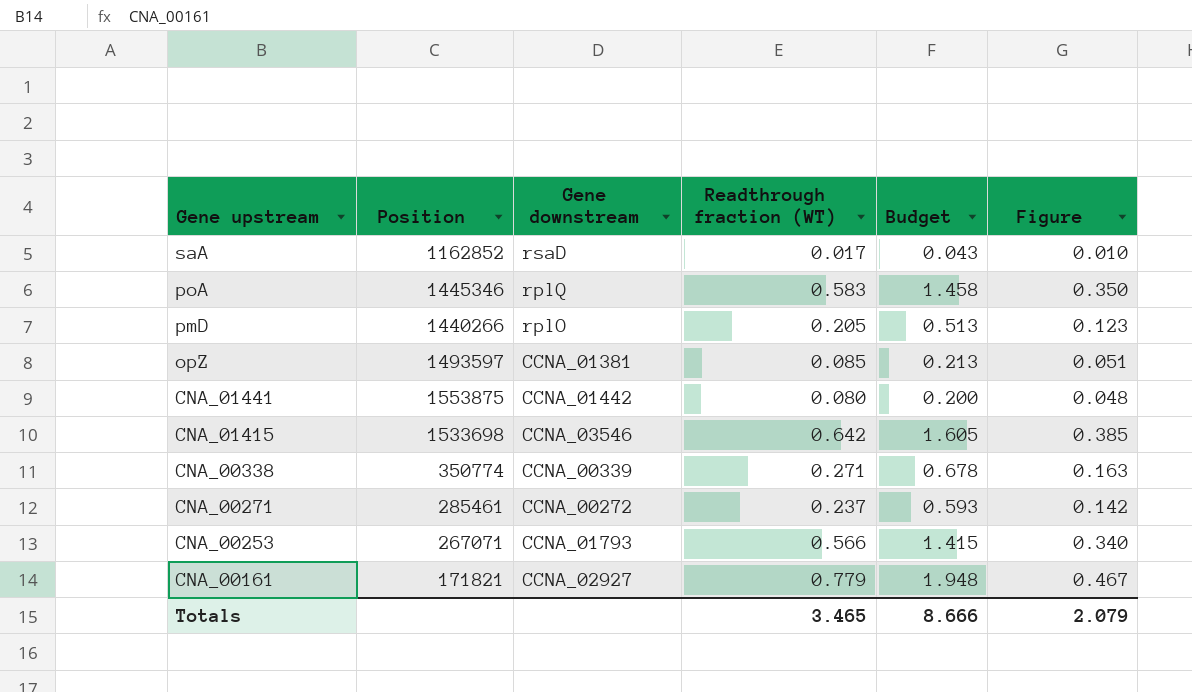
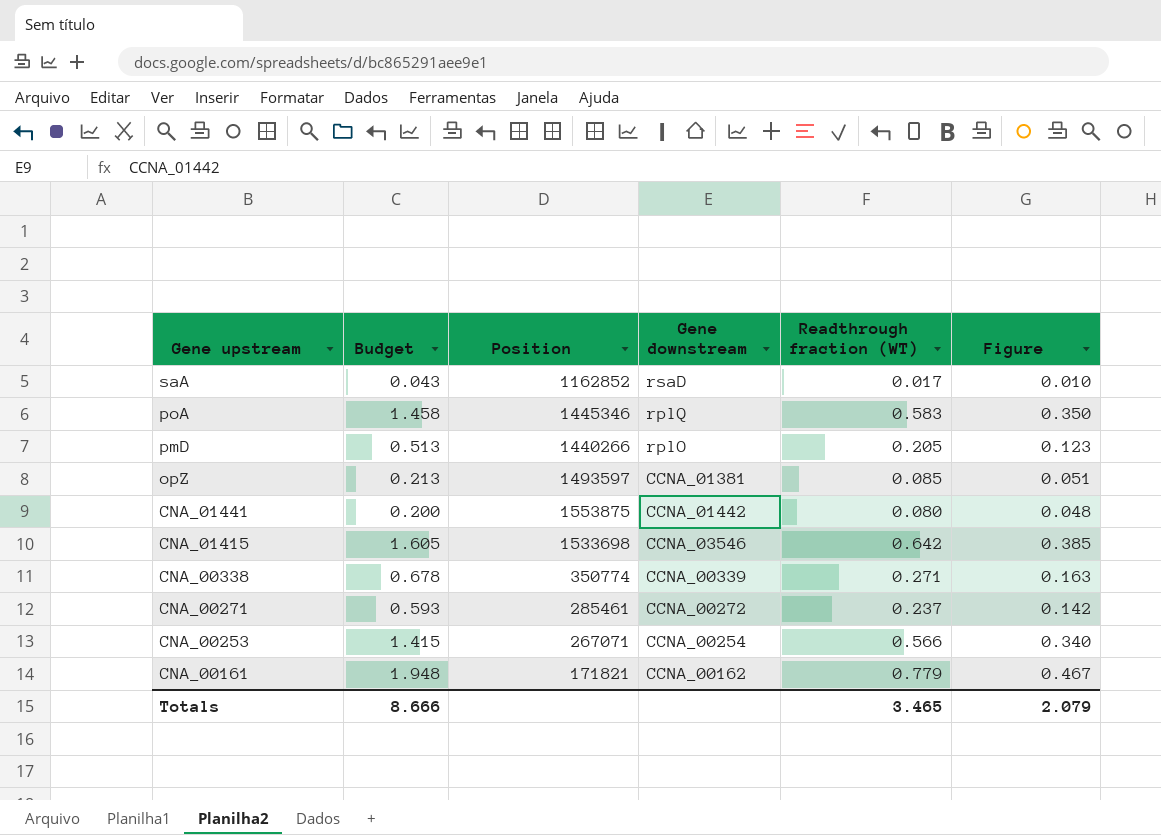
column Budget | position: 5 -> 2
CNA_00253 | Gene downstream: CCNA_01793 -> CCNA_00254
CNA_00161 | Gene downstream: CCNA_02927 -> CCNA_00162

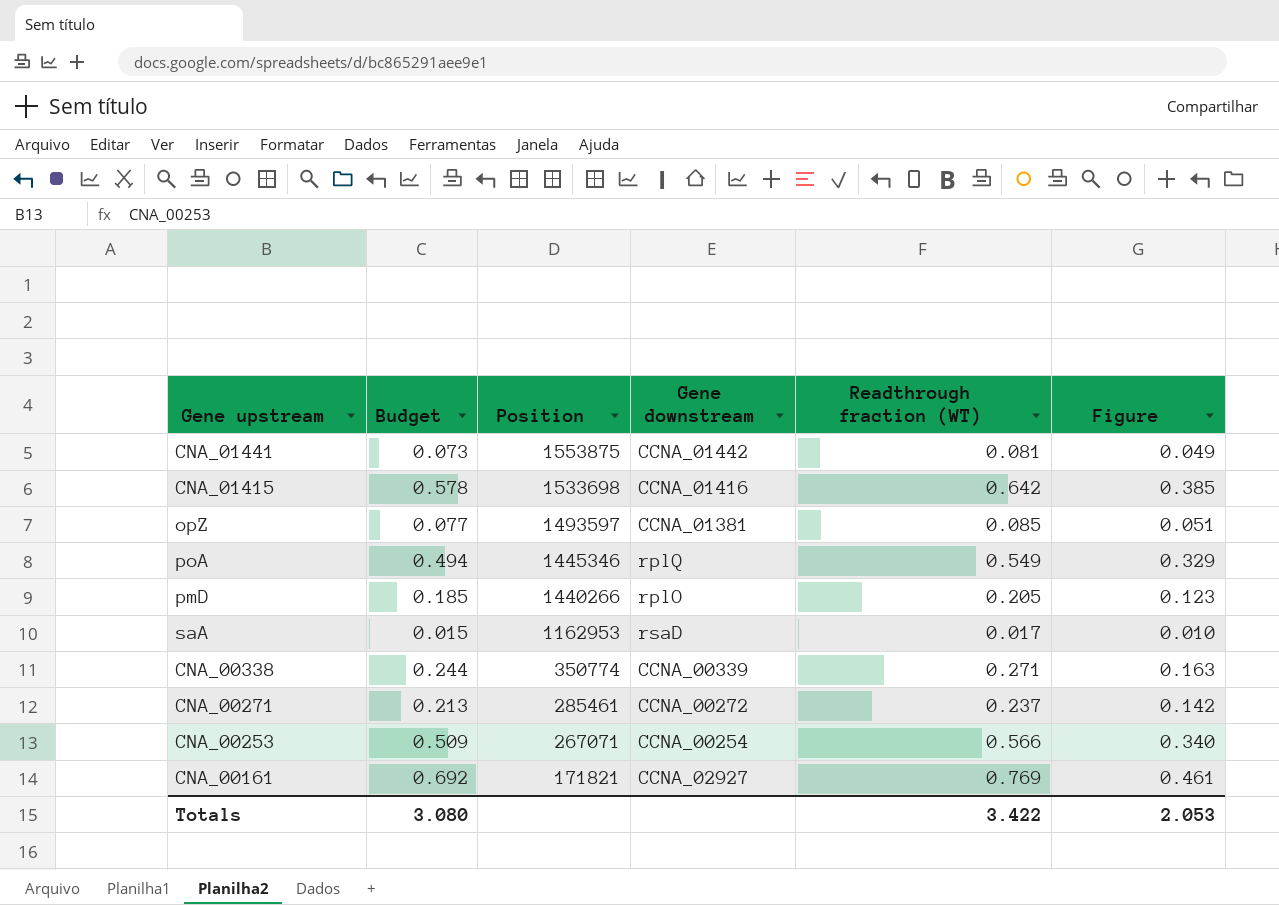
row order: Gene upstream descending -> Position descending
column Budget | formula: [Readthrough fraction (WT)] * 2.5 -> [Readthrough fraction (WT)] * 0.9
CNA_01441 | Readthrough fraction (WT): 0.080 -> 0.081
CNA_01441 | Figure: 0.048 -> 0.049
CNA_01415 | Gene downstream: CCNA_03546 -> CCNA_01416
poA | Readthrough fraction (WT): 0.583 -> 0.549
poA | Figure: 0.350 -> 0.329
saA | Position: 1162852 -> 1162953
CNA_00161 | Gene downstream: CCNA_00162 -> CCNA_02927
CNA_00161 | Readthrough fraction (WT): 0.779 -> 0.769
CNA_00161 | Figure: 0.467 -> 0.461
Totals | Budget: 8.666 -> 3.080
Totals | Readthrough fraction (WT): 3.465 -> 3.422
Totals | Figure: 2.079 -> 2.053

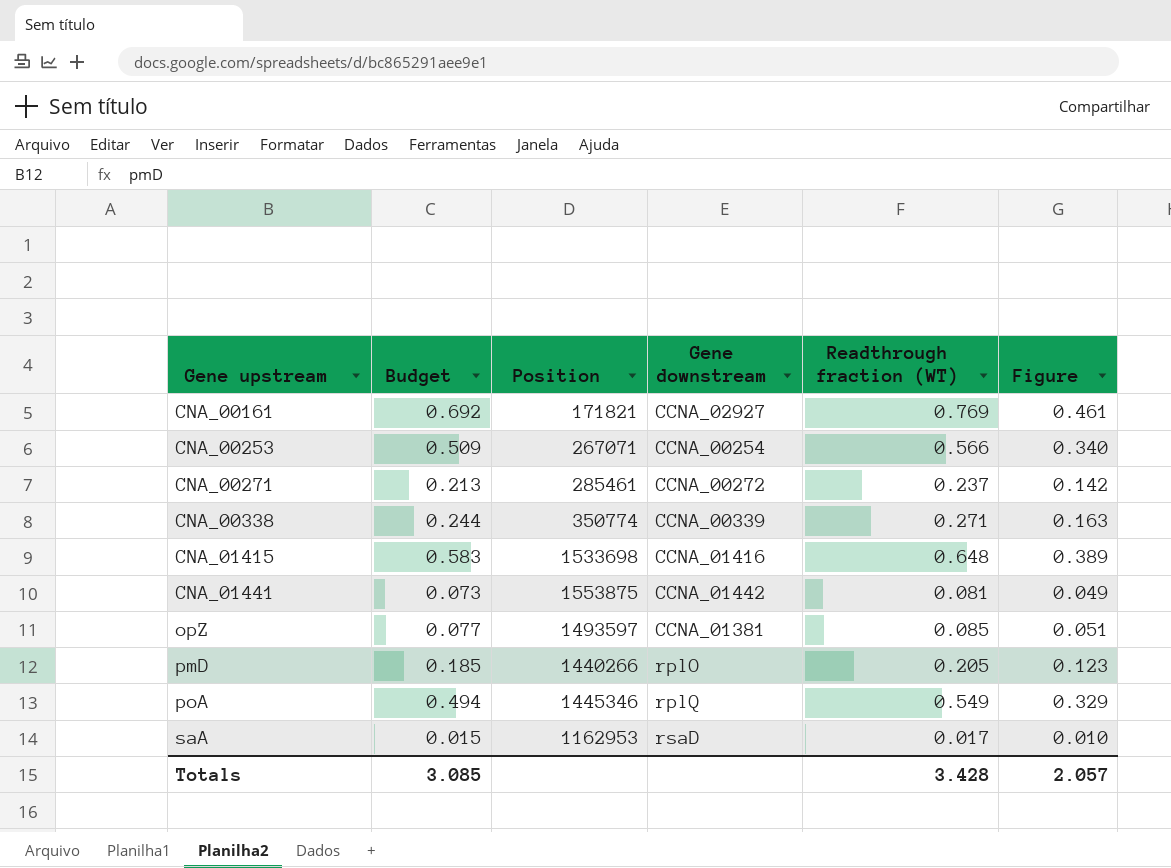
row order: Position descending -> Gene upstream ascending
CNA_01415 | Budget: 0.578 -> 0.583
CNA_01415 | Readthrough fraction (WT): 0.642 -> 0.648
CNA_01415 | Figure: 0.385 -> 0.389
Totals | Budget: 3.080 -> 3.085
Totals | Readthrough fraction (WT): 3.422 -> 3.428
Totals | Figure: 2.053 -> 2.057

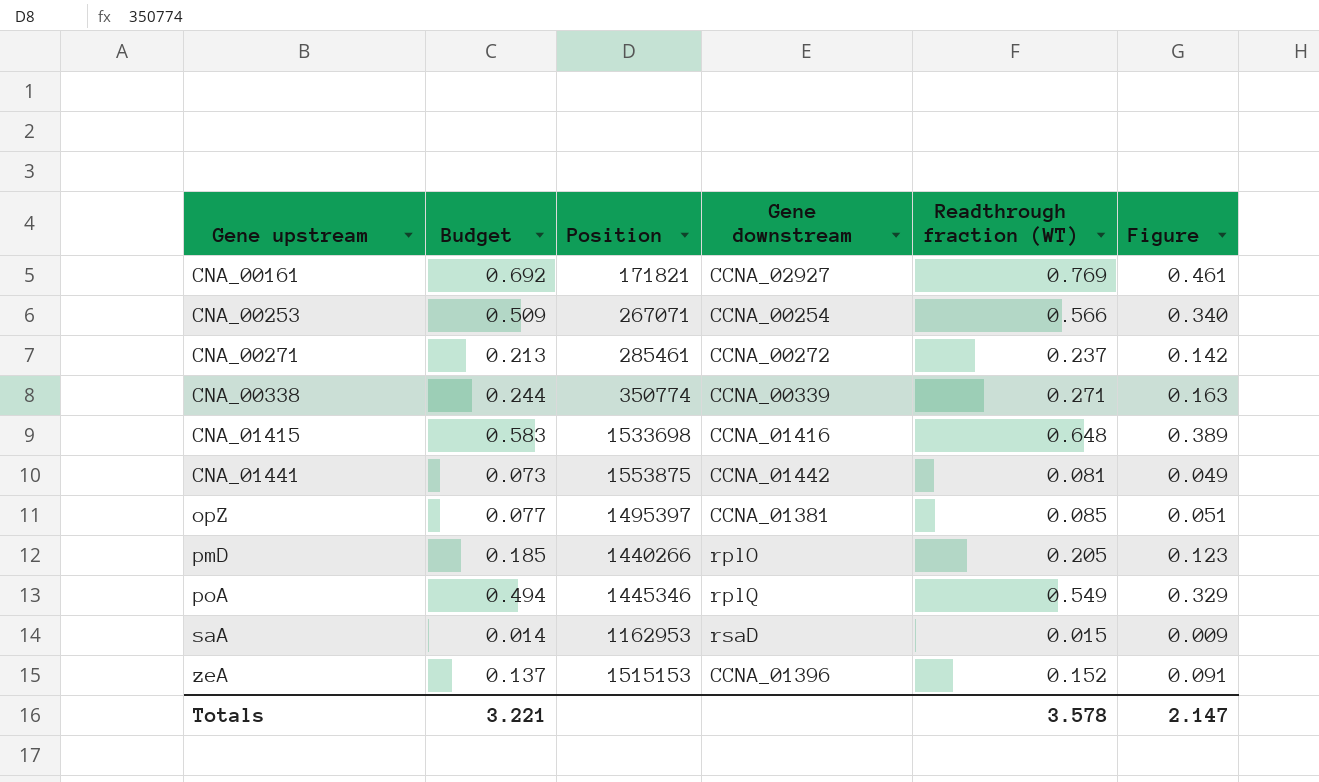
opZ | Position: 1493597 -> 1495397
saA | Budget: 0.015 -> 0.014
saA | Readthrough fraction (WT): 0.017 -> 0.015
saA | Figure: 0.010 -> 0.009
row zeA: none -> 0.137 | 1515153 | CCNA_01396 | 0.152 | 0.091
Totals | Budget: 3.085 -> 3.221
Totals | Readthrough fraction (WT): 3.428 -> 3.578
Totals | Figure: 2.057 -> 2.147

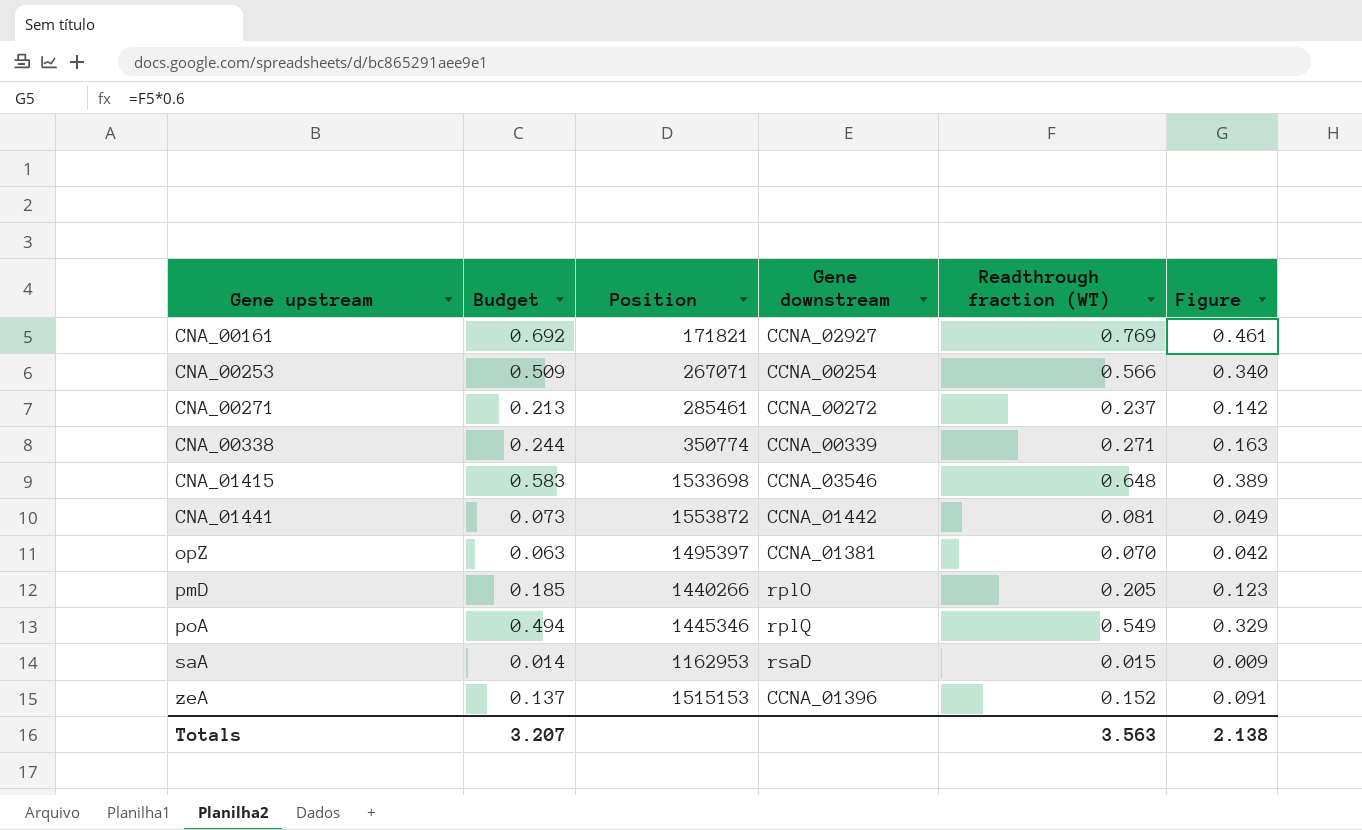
CNA_01415 | Gene downstream: CCNA_01416 -> CCNA_03546
CNA_01441 | Position: 1553875 -> 1553872
opZ | Budget: 0.077 -> 0.063
opZ | Readthrough fraction (WT): 0.085 -> 0.070
opZ | Figure: 0.051 -> 0.042
Totals | Budget: 3.221 -> 3.207
Totals | Readthrough fraction (WT): 3.578 -> 3.563
Totals | Figure: 2.147 -> 2.138

